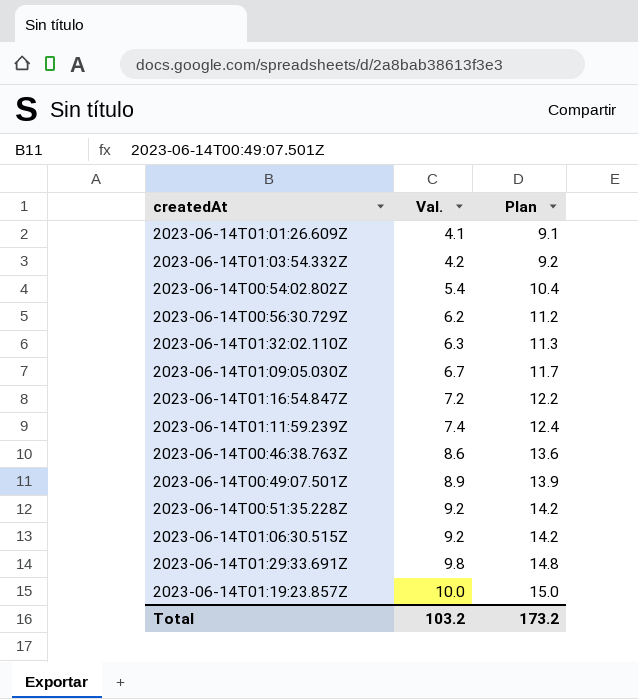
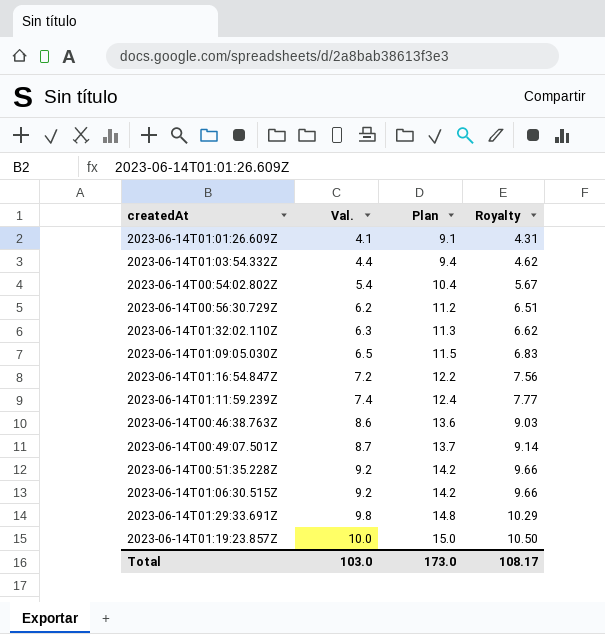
column Royalty | formula: none -> [Val.] * 1.05
2023-06-14T01:03:54.332Z | Val.: 4.2 -> 4.4
2023-06-14T01:03:54.332Z | Plan: 9.2 -> 9.4
2023-06-14T01:09:05.030Z | Val.: 6.7 -> 6.5
2023-06-14T01:09:05.030Z | Plan: 11.7 -> 11.5
2023-06-14T00:49:07.501Z | Val.: 8.9 -> 8.7
2023-06-14T00:49:07.501Z | Plan: 13.9 -> 13.7
Total | Val.: 103.2 -> 103.0
Total | Plan: 173.2 -> 173.0

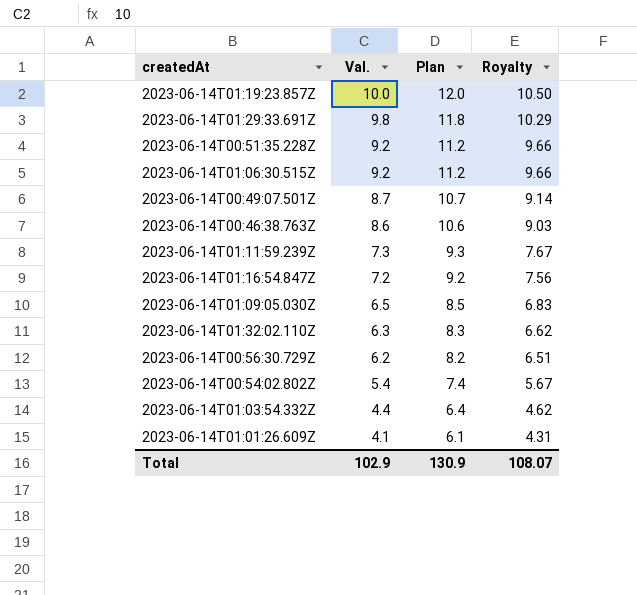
row order: Val. ascending -> Val. descending
column Plan | formula: [Val.] + 5 -> [Val.] + 2
2023-06-14T01:11:59.239Z | Val.: 7.4 -> 7.3
2023-06-14T01:11:59.239Z | Royalty: 7.77 -> 7.67
Total | Val.: 103.0 -> 102.9
Total | Plan: 173.0 -> 130.9
Total | Royalty: 108.17 -> 108.07

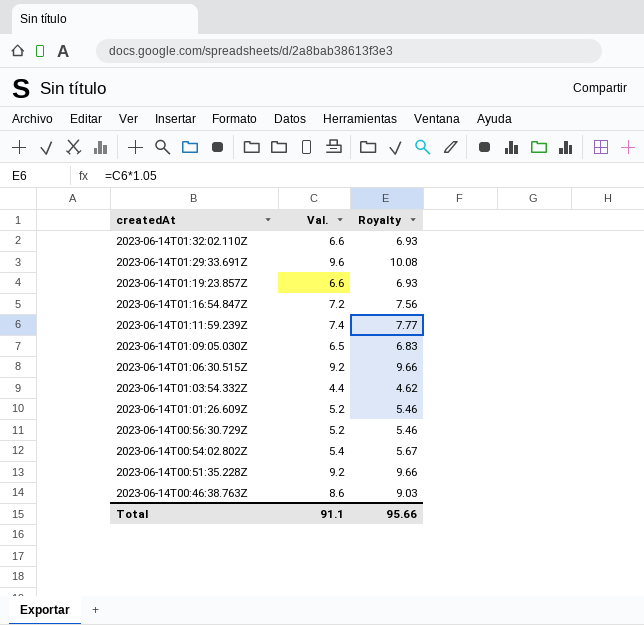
row order: Val. descending -> createdAt descending
column Plan | formula: [Val.] + 2 -> none
row 2023-06-14T00:49:07.501Z: 8.7 | 10.7 | 9.14 -> none
2023-06-14T01:32:02.110Z | Val.: 6.3 -> 6.6
2023-06-14T01:32:02.110Z | Royalty: 6.62 -> 6.93
2023-06-14T01:29:33.691Z | Val.: 9.8 -> 9.6
2023-06-14T01:29:33.691Z | Royalty: 10.29 -> 10.08
2023-06-14T01:19:23.857Z | Val.: 10.0 -> 6.6
2023-06-14T01:19:23.857Z | Royalty: 10.50 -> 6.93
2023-06-14T01:11:59.239Z | Val.: 7.3 -> 7.4
2023-06-14T01:11:59.239Z | Royalty: 7.67 -> 7.77
2023-06-14T01:01:26.609Z | Val.: 4.1 -> 5.2
2023-06-14T01:01:26.609Z | Royalty: 4.31 -> 5.46
2023-06-14T00:56:30.729Z | Val.: 6.2 -> 5.2
2023-06-14T00:56:30.729Z | Royalty: 6.51 -> 5.46
Total | Val.: 102.9 -> 91.1
Total | Royalty: 108.07 -> 95.66

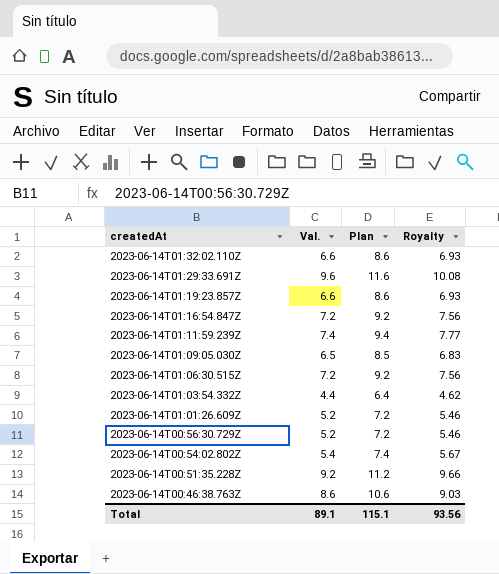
column Plan | formula: none -> [Val.] + 2
2023-06-14T01:06:30.515Z | Val.: 9.2 -> 7.2
2023-06-14T01:06:30.515Z | Royalty: 9.66 -> 7.56
Total | Val.: 91.1 -> 89.1
Total | Royalty: 95.66 -> 93.56

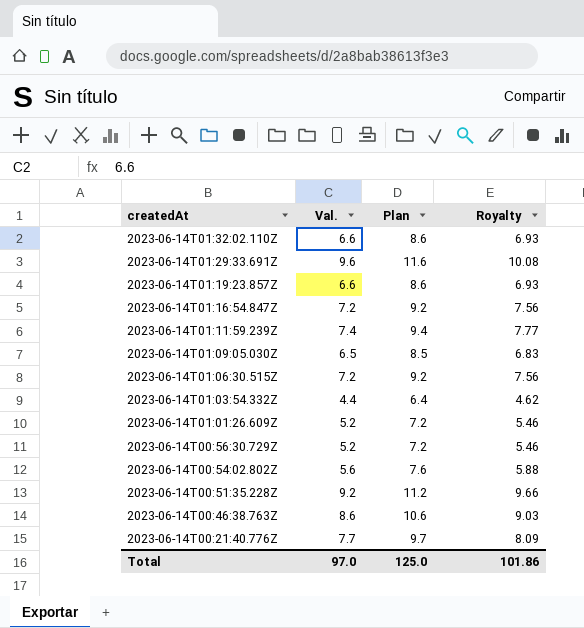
2023-06-14T00:54:02.802Z | Val.: 5.4 -> 5.6
2023-06-14T00:54:02.802Z | Plan: 7.4 -> 7.6
2023-06-14T00:54:02.802Z | Royalty: 5.67 -> 5.88
row 2023-06-14T00:21:40.776Z: none -> 7.7 | 9.7 | 8.09
Total | Val.: 89.1 -> 97.0
Total | Plan: 115.1 -> 125.0
Total | Royalty: 93.56 -> 101.86

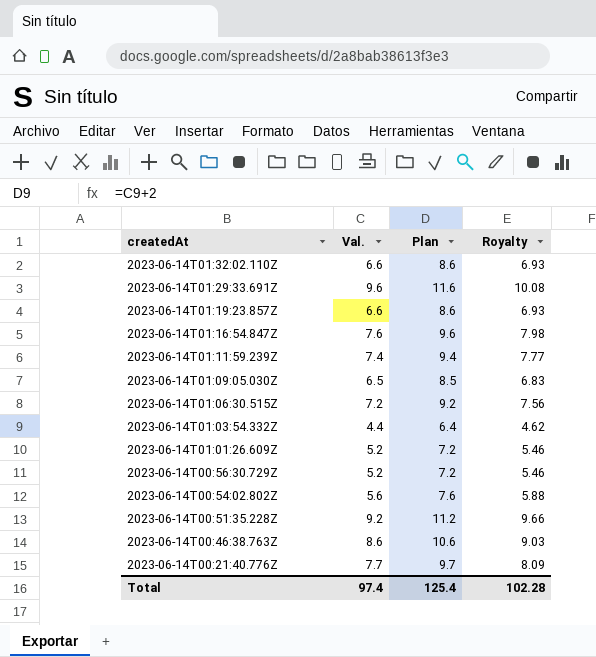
2023-06-14T01:16:54.847Z | Val.: 7.2 -> 7.6
2023-06-14T01:16:54.847Z | Plan: 9.2 -> 9.6
2023-06-14T01:16:54.847Z | Royalty: 7.56 -> 7.98
Total | Val.: 97.0 -> 97.4
Total | Plan: 125.0 -> 125.4
Total | Royalty: 101.86 -> 102.28

